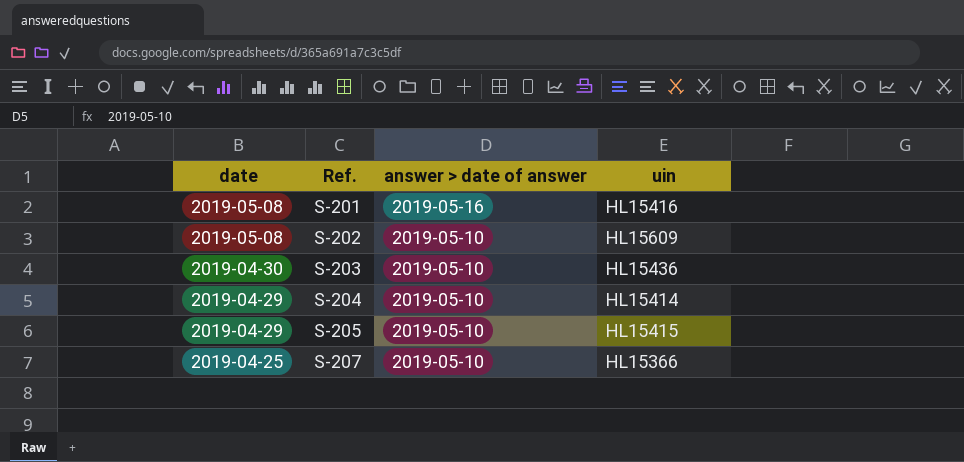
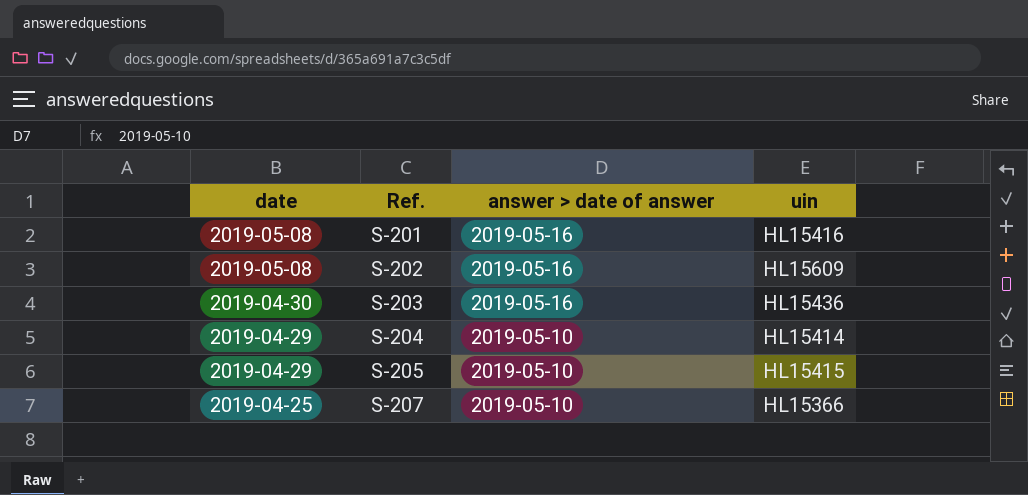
S-202 | answer > date of answer: 2019-05-10 -> 2019-05-16
S-203 | answer > date of answer: 2019-05-10 -> 2019-05-16

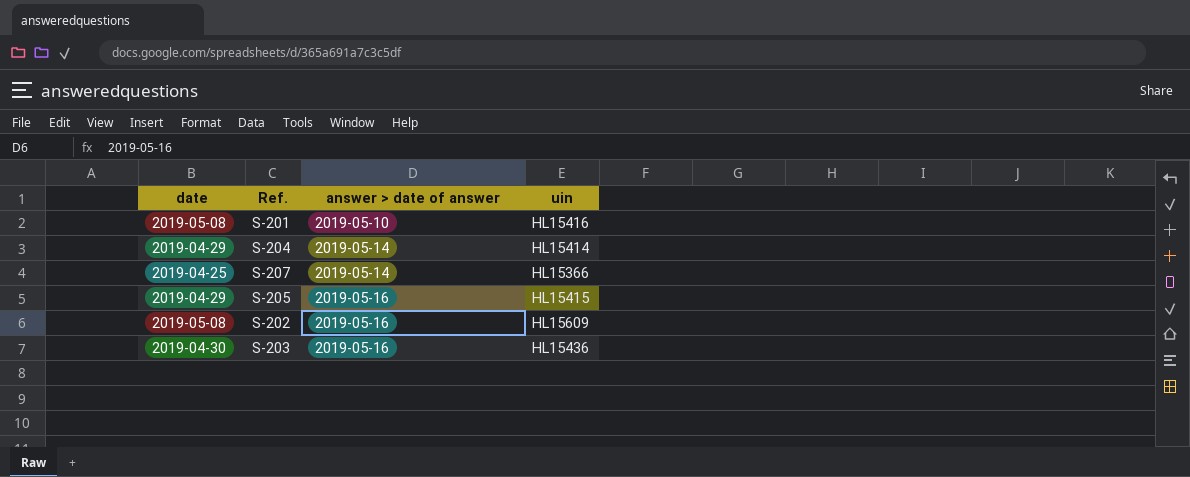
row order: date descending -> answer > date of answer ascending
S-201 | answer > date of answer: 2019-05-16 -> 2019-05-10
S-204 | answer > date of answer: 2019-05-10 -> 2019-05-14
S-207 | answer > date of answer: 2019-05-10 -> 2019-05-14
S-205 | answer > date of answer: 2019-05-10 -> 2019-05-16

